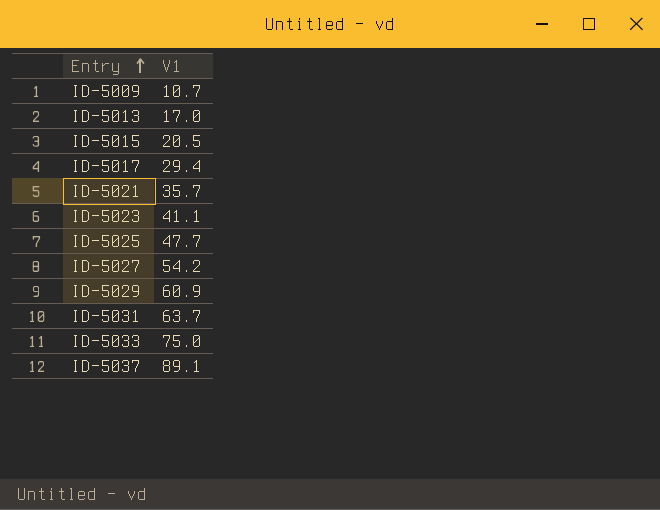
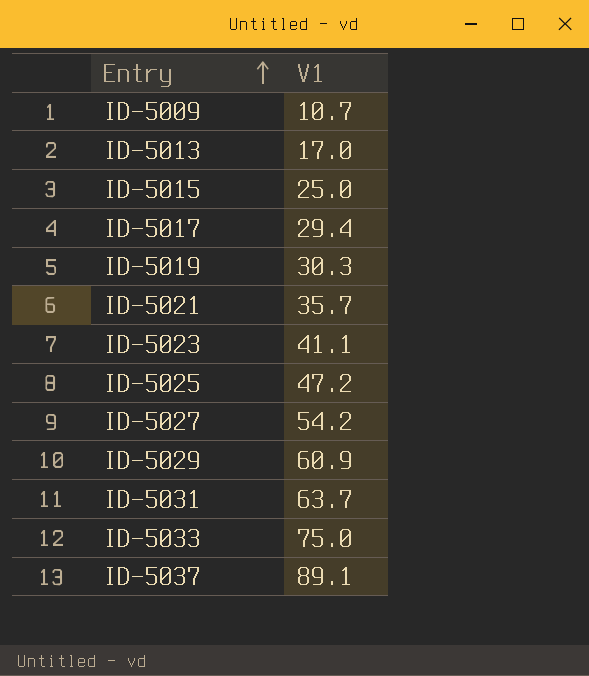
ID-5015 | V1: 20.5 -> 25.0
row ID-5019: none -> 30.3
ID-5025 | V1: 47.7 -> 47.2

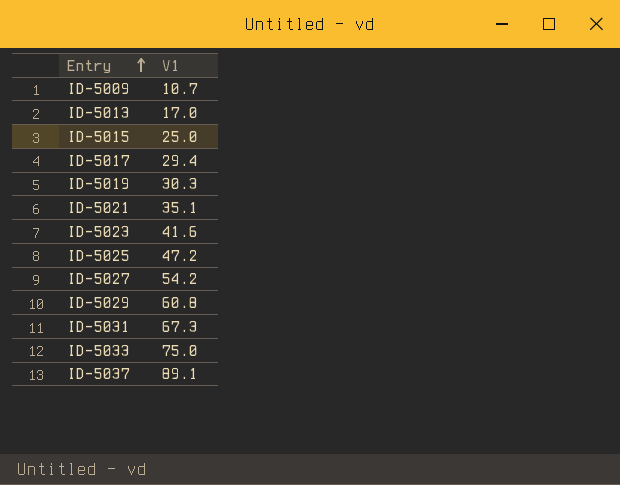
ID-5021 | V1: 35.7 -> 35.1
ID-5023 | V1: 41.1 -> 41.6
ID-5029 | V1: 60.9 -> 60.8
ID-5031 | V1: 63.7 -> 67.3

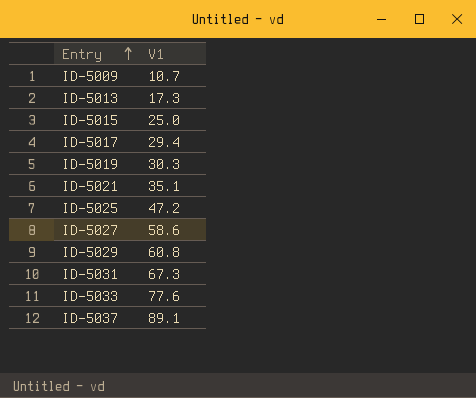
row ID-5023: 41.6 -> none
ID-5013 | V1: 17.0 -> 17.3
ID-5027 | V1: 54.2 -> 58.6
ID-5033 | V1: 75.0 -> 77.6

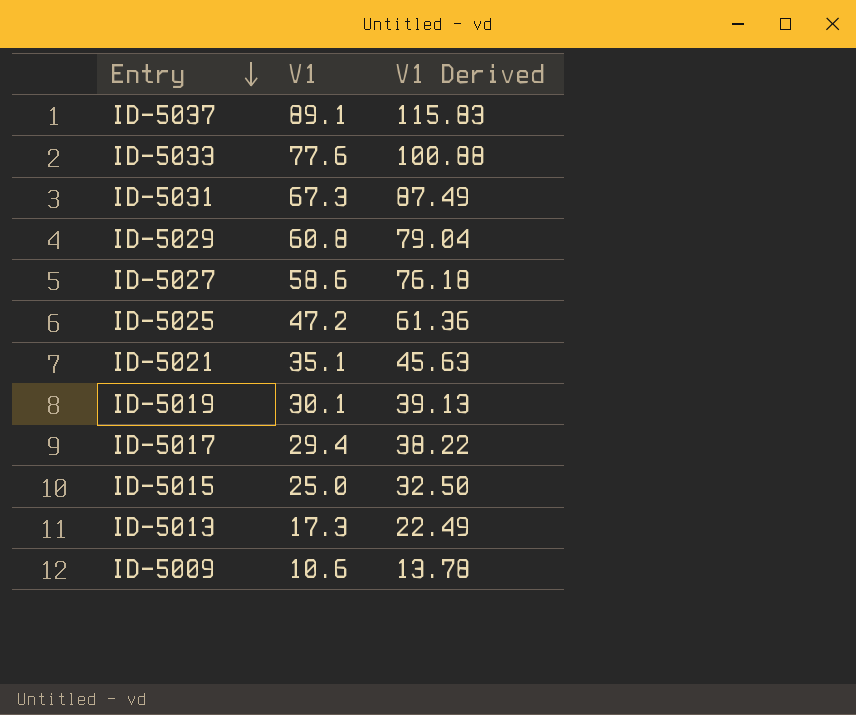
row order: Entry ascending -> Entry descending
column V1 Derived | formula: none -> [V1] * 1.3
ID-5019 | V1: 30.3 -> 30.1
ID-5009 | V1: 10.7 -> 10.6

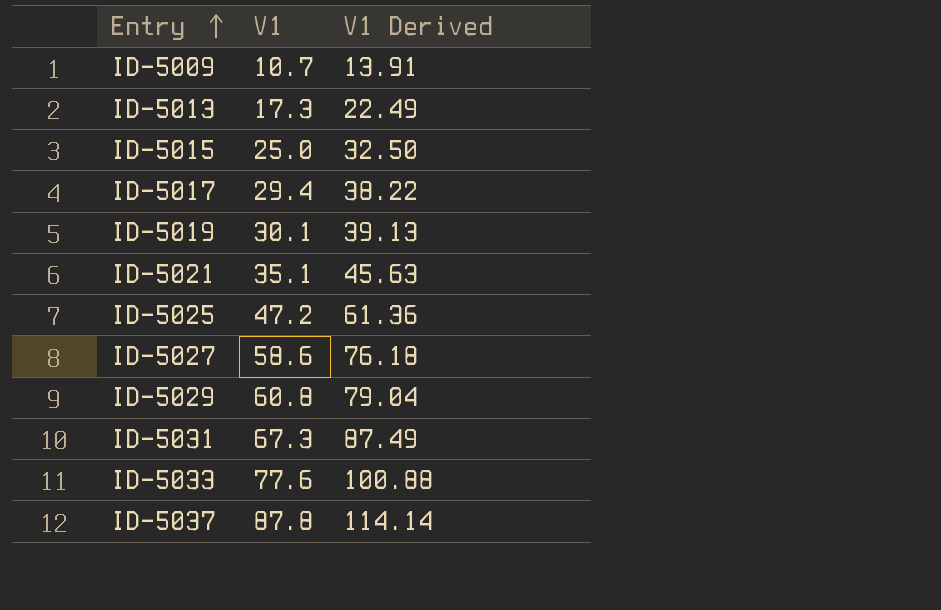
row order: Entry descending -> Entry ascending
ID-5009 | V1: 10.6 -> 10.7
ID-5009 | V1 Derived: 13.78 -> 13.91
ID-5037 | V1: 89.1 -> 87.8
ID-5037 | V1 Derived: 115.83 -> 114.14

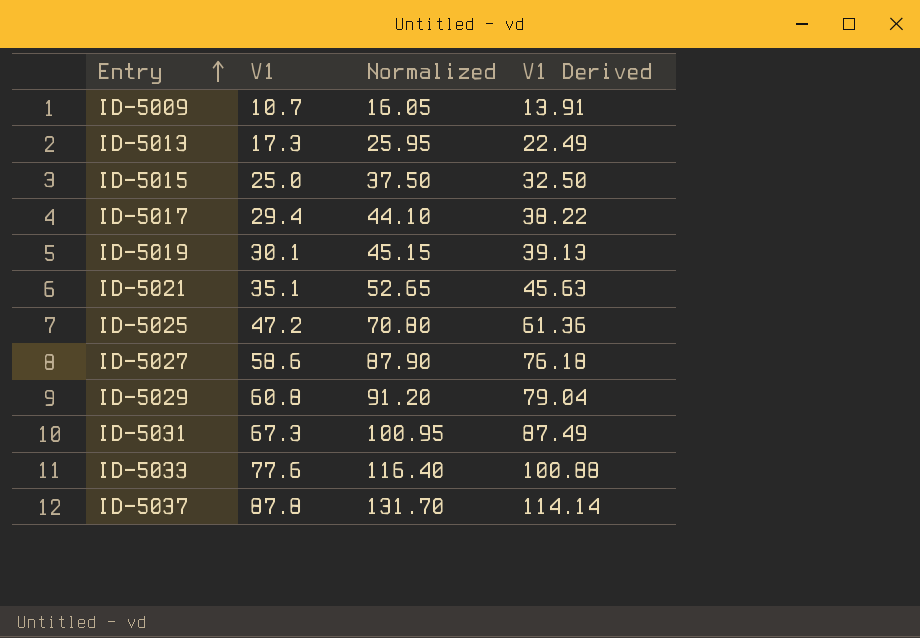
column Normalized | formula: none -> [V1] * 1.5

